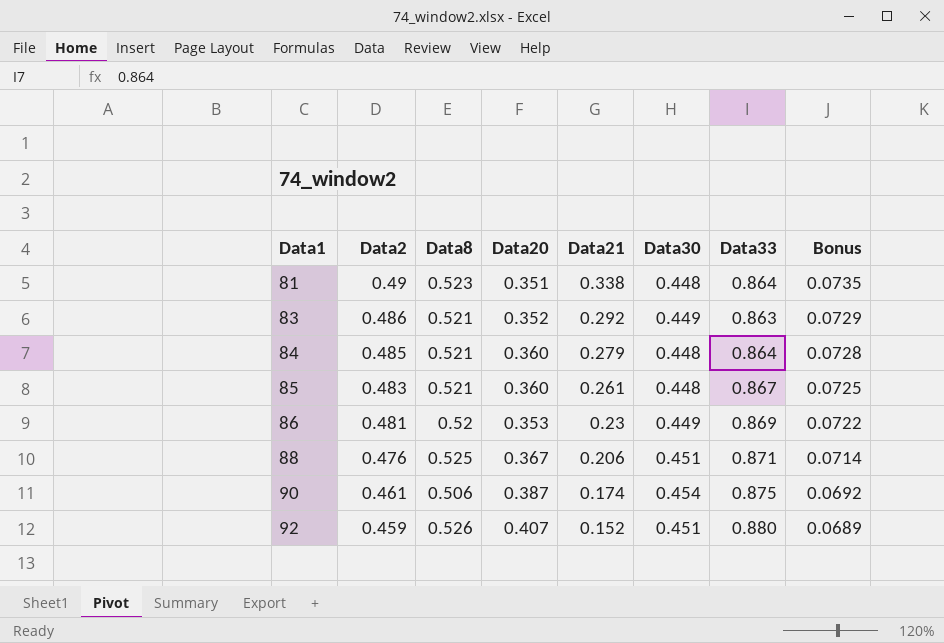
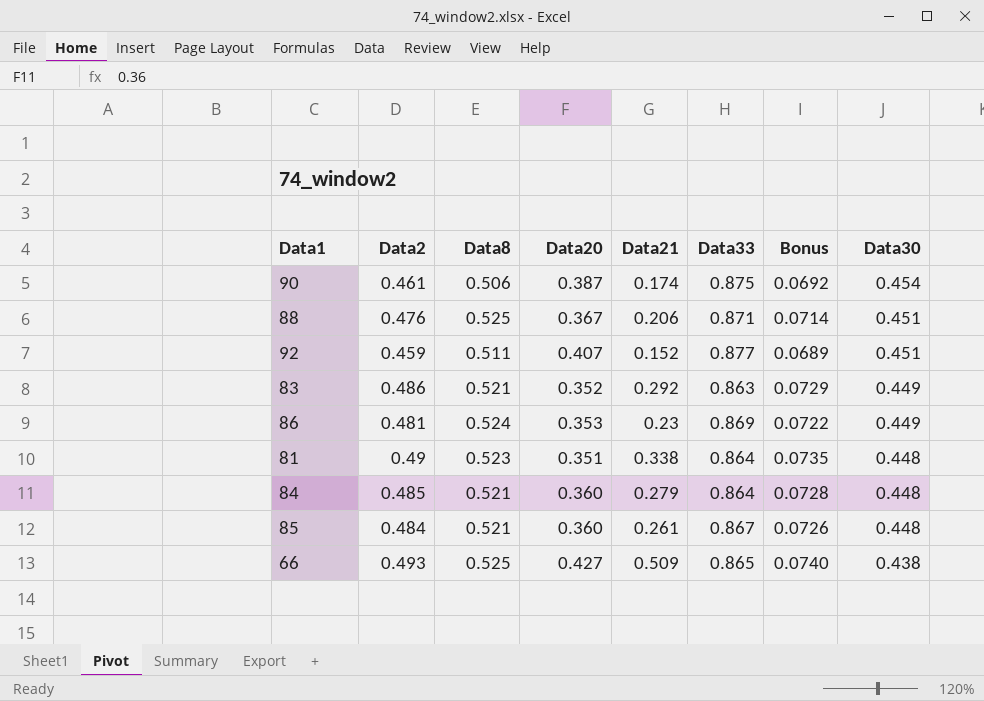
row order: Data1 ascending -> Data30 descending
column Data30 | position: 6 -> 8
92 | Data8: 0.526 -> 0.511
92 | Data33: 0.880 -> 0.877
86 | Data8: 0.52 -> 0.524
85 | Data2: 0.483 -> 0.484
85 | Bonus: 0.0725 -> 0.0726
row 66: none -> 0.493 | 0.525 | 0.427 | 0.509 | 0.865 | 0.0740 | 0.438

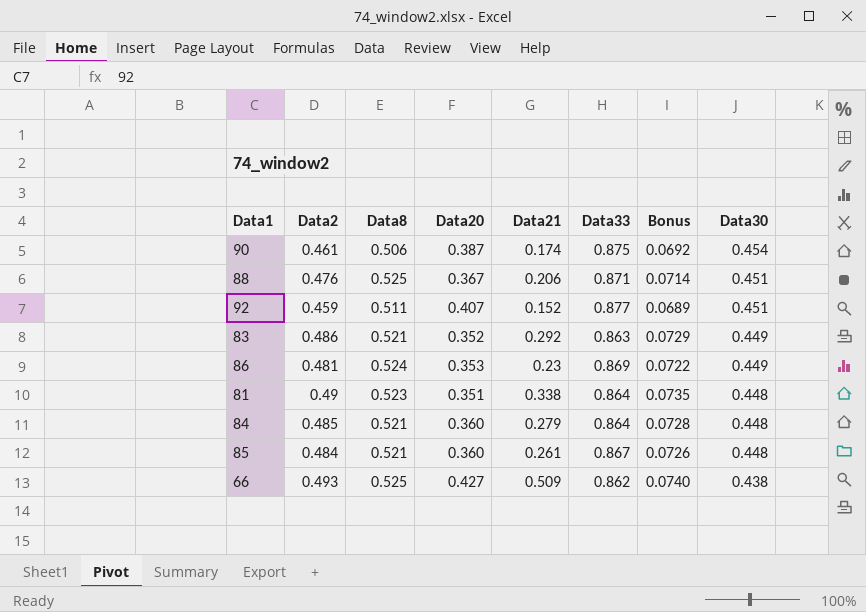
66 | Data33: 0.865 -> 0.862

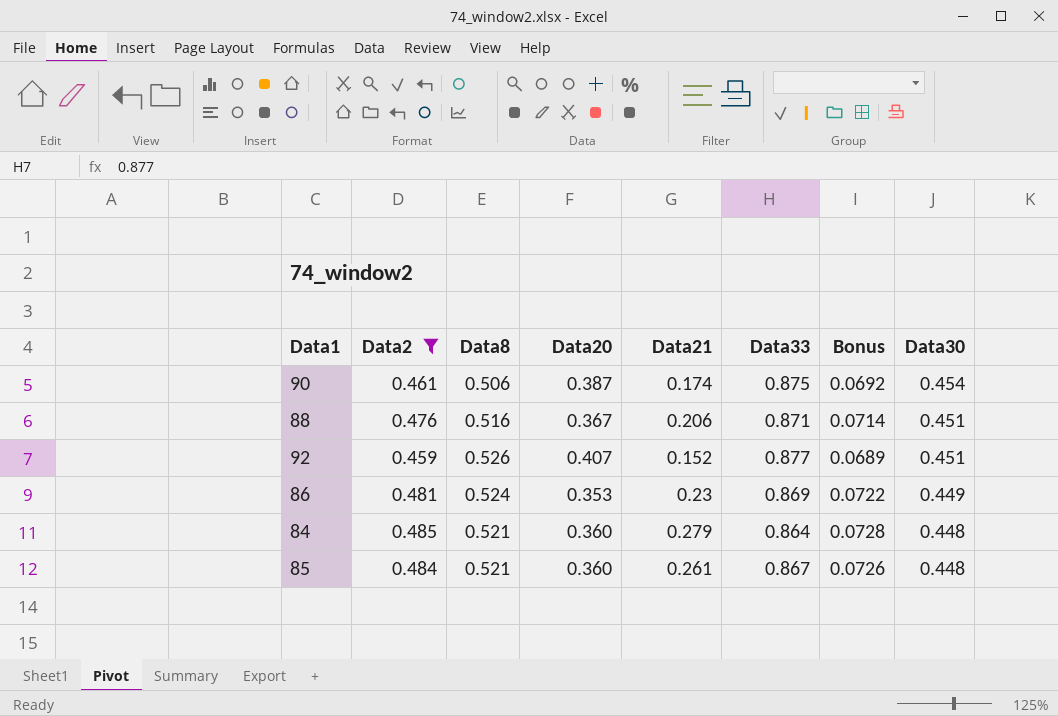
filter: none -> Data2 <= 0.485
88 | Data8: 0.525 -> 0.516
92 | Data8: 0.511 -> 0.526

